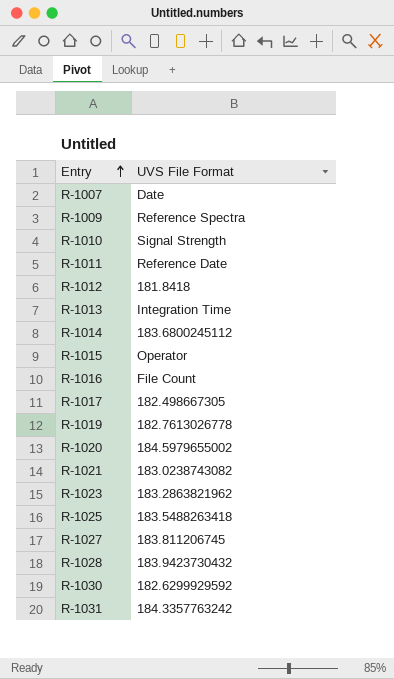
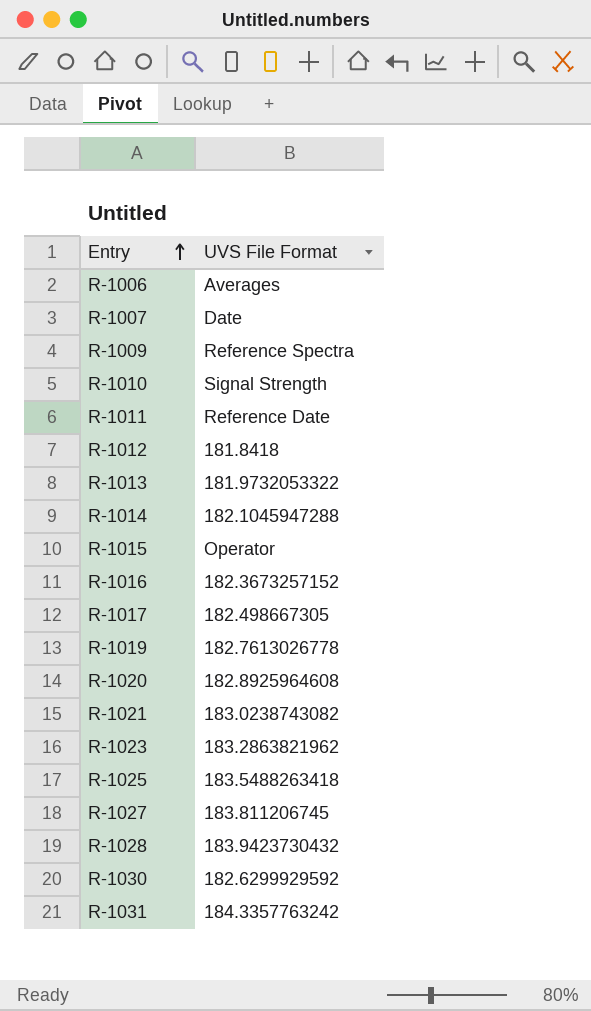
row R-1006: none -> Averages
R-1013 | UVS File Format: Integration Time -> 181.9732053322
R-1014 | UVS File Format: 183.6800245112 -> 182.1045947288
R-1016 | UVS File Format: File Count -> 182.3673257152
R-1020 | UVS File Format: 184.5979655002 -> 182.8925964608

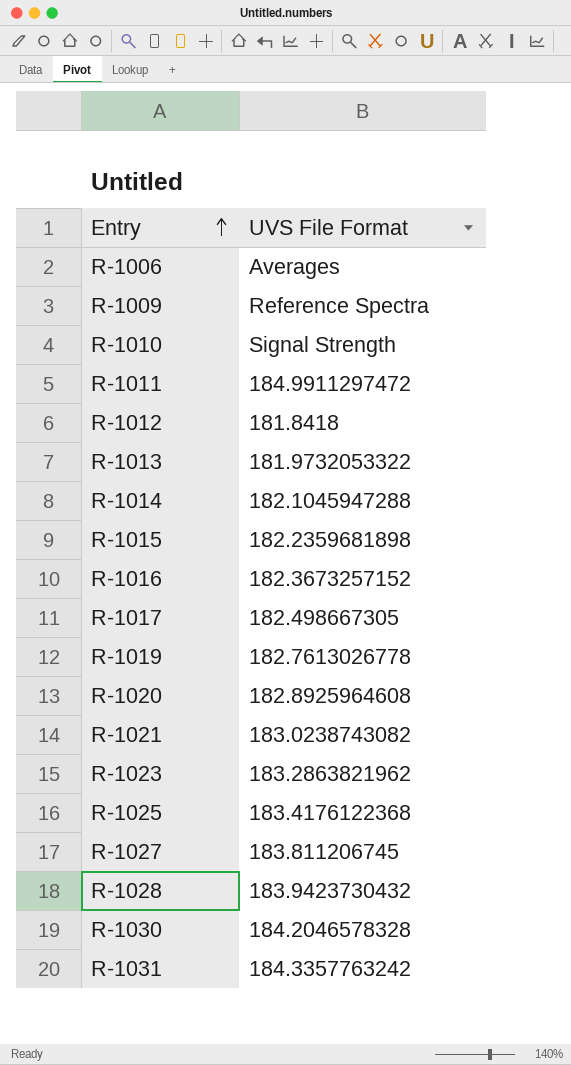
row R-1007: Date -> none
R-1011 | UVS File Format: Reference Date -> 184.9911297472
R-1015 | UVS File Format: Operator -> 182.2359681898
R-1025 | UVS File Format: 183.5488263418 -> 183.4176122368
R-1030 | UVS File Format: 182.6299929592 -> 184.2046578328

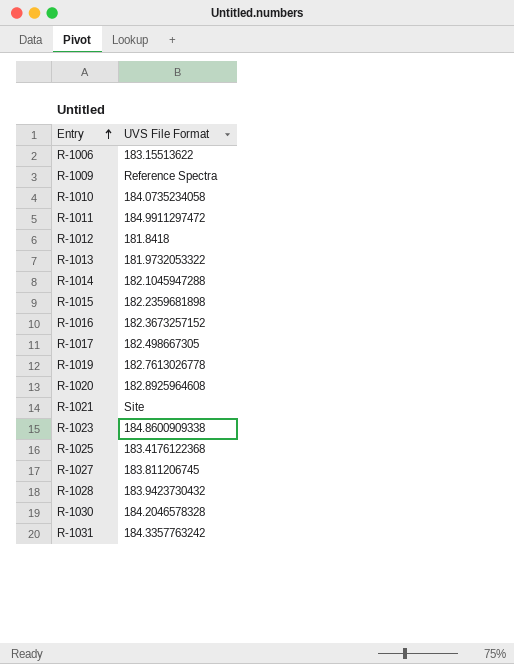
R-1006 | UVS File Format: Averages -> 183.15513622
R-1010 | UVS File Format: Signal Strength -> 184.0735234058
R-1021 | UVS File Format: 183.0238743082 -> Site
R-1023 | UVS File Format: 183.2863821962 -> 184.8600909338

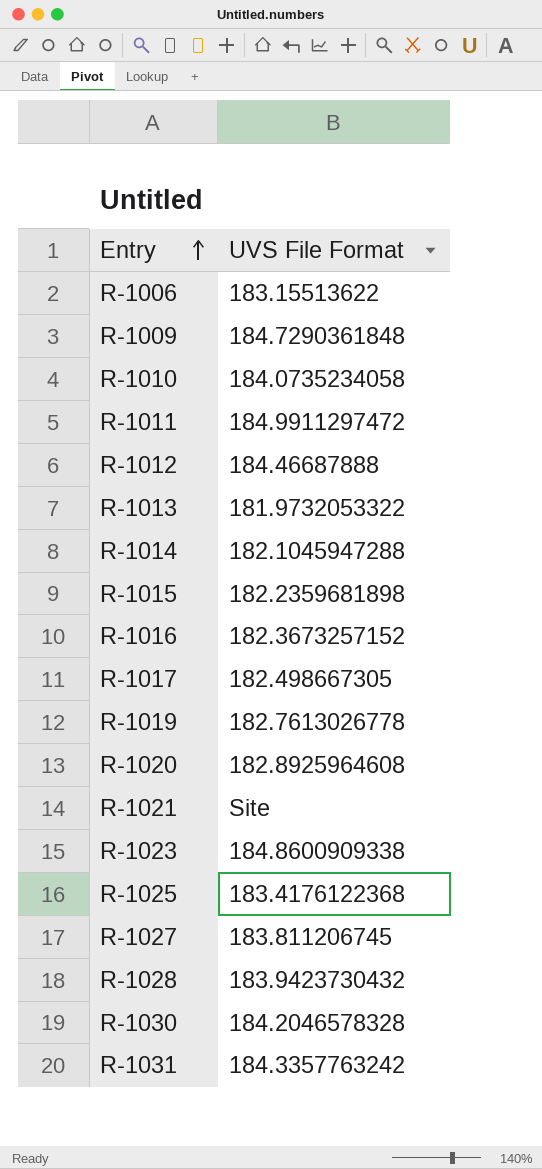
R-1009 | UVS File Format: Reference Spectra -> 184.7290361848
R-1012 | UVS File Format: 181.8418 -> 184.46687888

